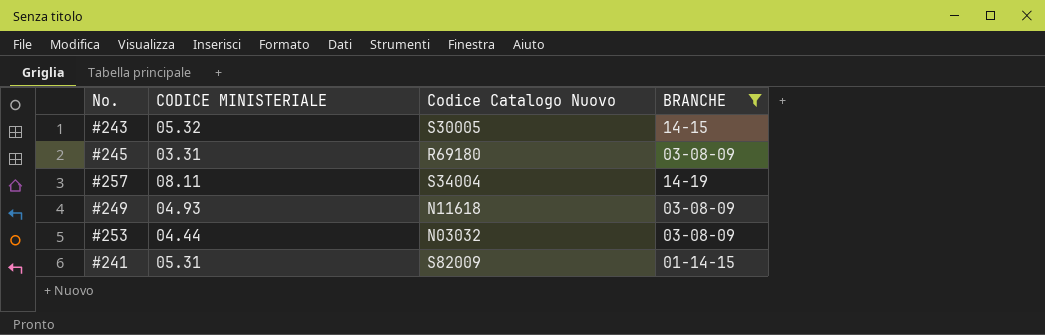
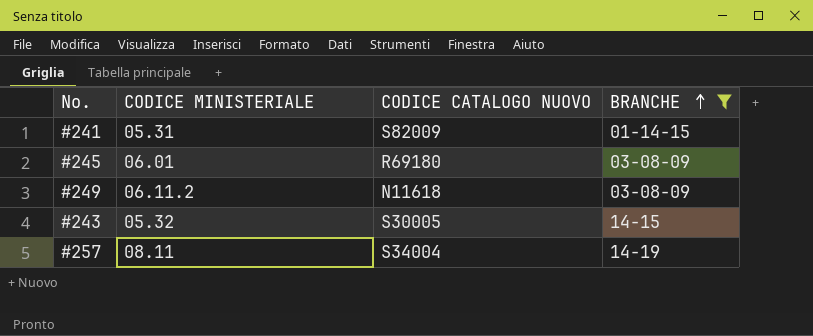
row order: none -> BRANCHE ascending
column name: Codice Catalogo Nuovo -> CODICE CATALOGO NUOVO
row #253: 04.44 | N03032 | 03-08-09 -> none
#245 | CODICE MINISTERIALE: 03.31 -> 06.01
#249 | CODICE MINISTERIALE: 04.93 -> 06.11.2

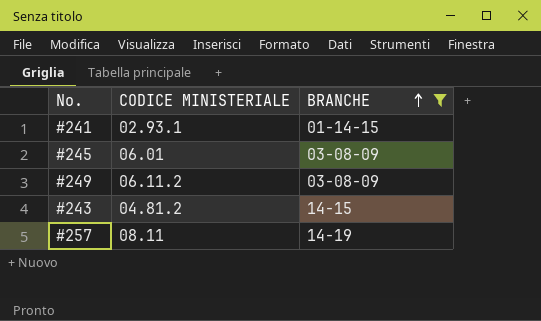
column CODICE CATALOGO NUOVO | position: 3 -> none
#241 | CODICE MINISTERIALE: 05.31 -> 02.93.1
#243 | CODICE MINISTERIALE: 05.32 -> 04.81.2

